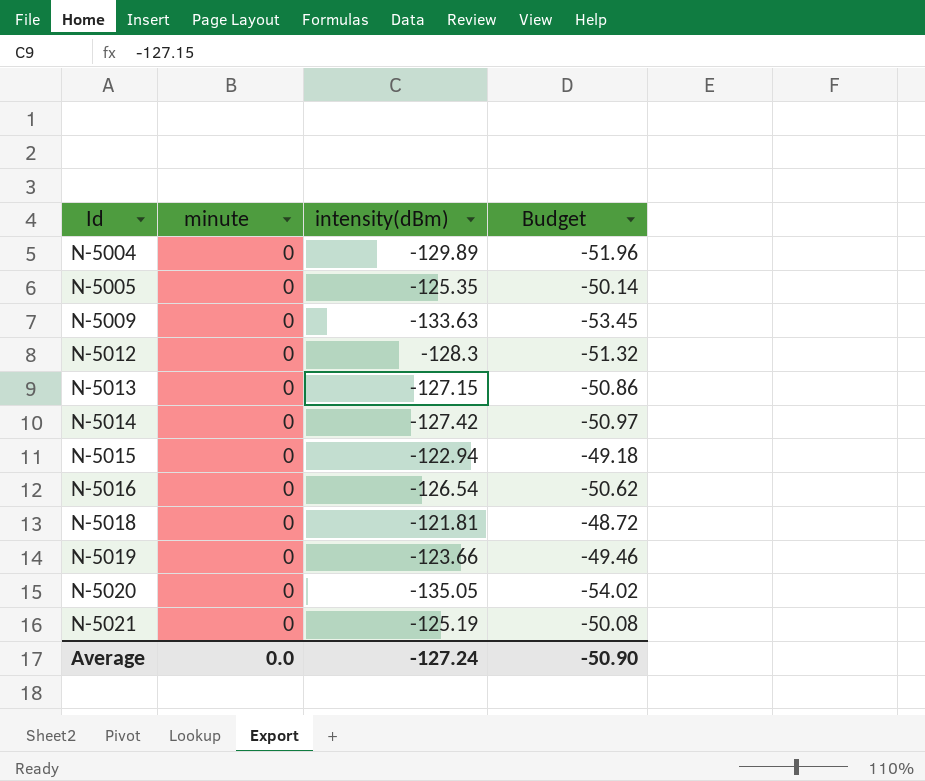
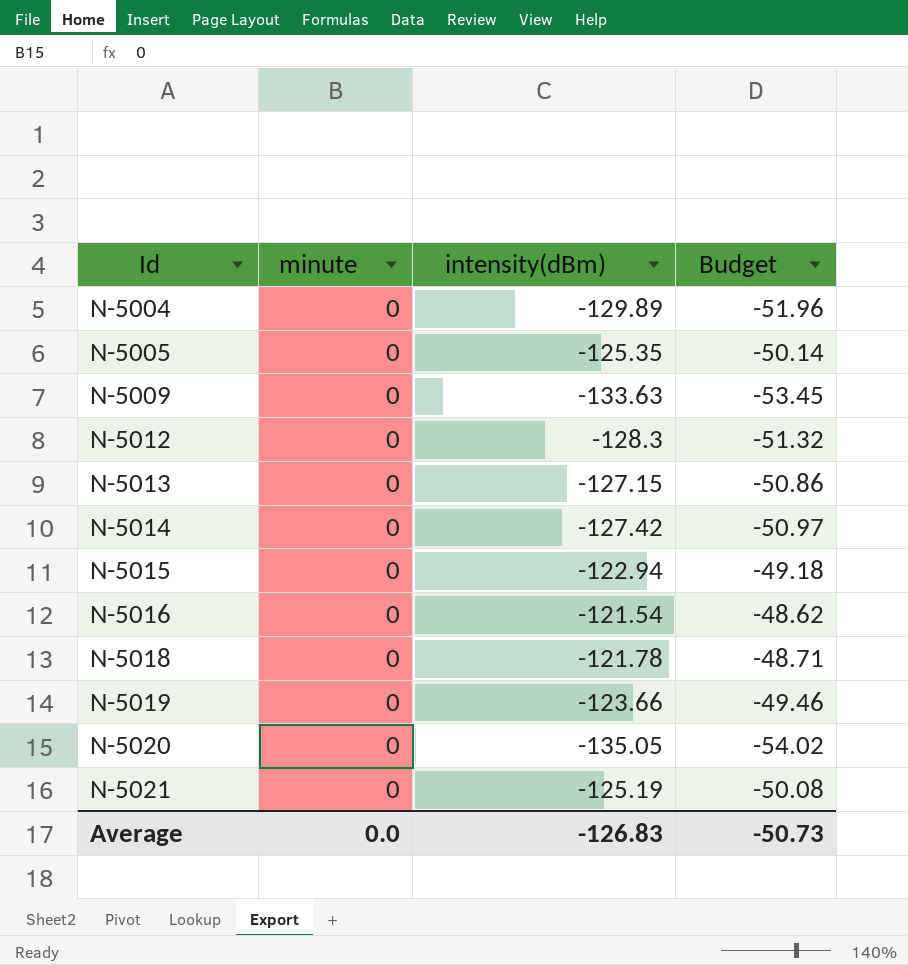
N-5016 | intensity(dBm): -126.54 -> -121.54
N-5016 | Budget: -50.62 -> -48.62
N-5018 | intensity(dBm): -121.81 -> -121.78
N-5018 | Budget: -48.72 -> -48.71
Average | intensity(dBm): -127.24 -> -126.83
Average | Budget: -50.90 -> -50.73

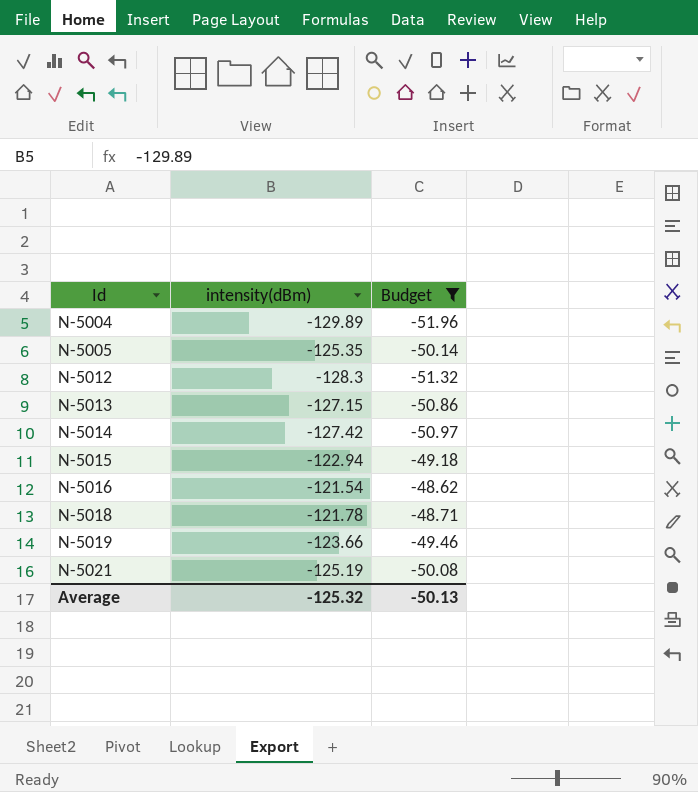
filter: none -> Budget >= -51.96
column minute | position: 2 -> none
Average | intensity(dBm): -126.83 -> -125.32
Average | Budget: -50.73 -> -50.13

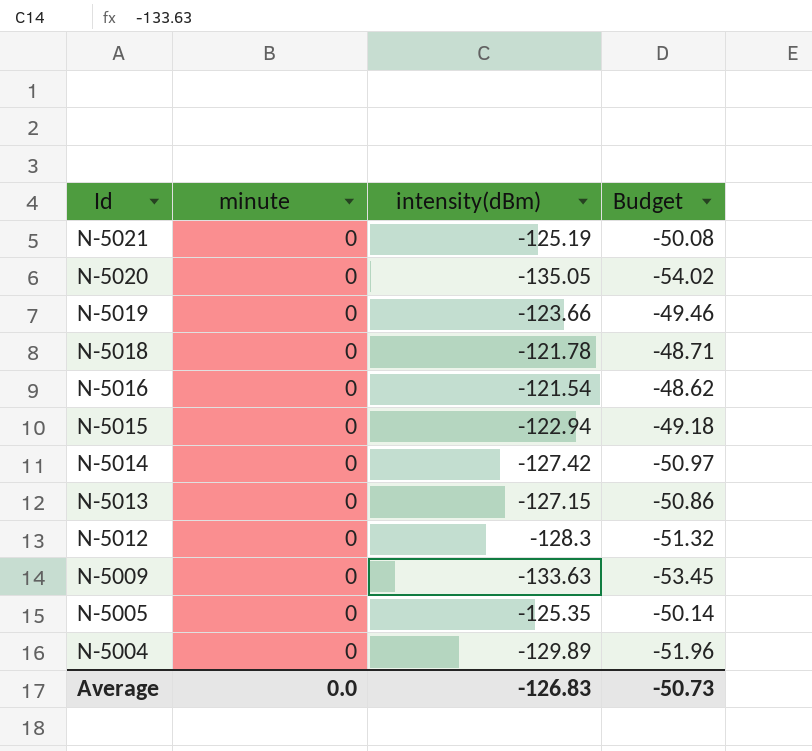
filter: Budget >= -51.96 -> none
row order: Id ascending -> Id descending
column minute | position: none -> 2
Average | intensity(dBm): -125.32 -> -126.83
Average | Budget: -50.13 -> -50.73

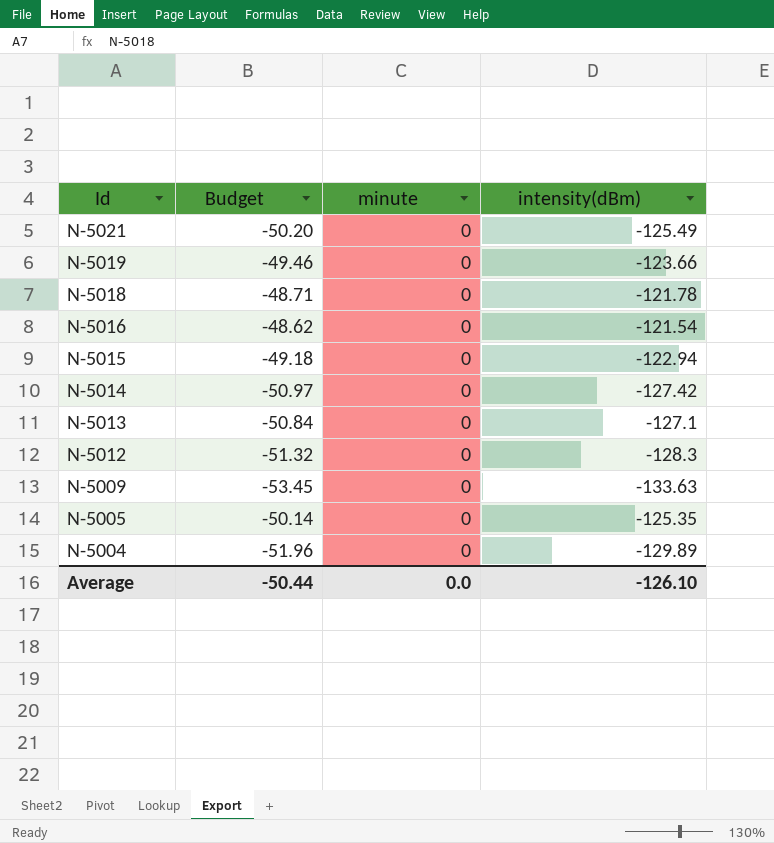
column Budget | position: 4 -> 2
row N-5020: 0 | -135.05 | -54.02 -> none
N-5021 | Budget: -50.08 -> -50.20
N-5021 | intensity(dBm): -125.19 -> -125.49
N-5013 | Budget: -50.86 -> -50.84
N-5013 | intensity(dBm): -127.15 -> -127.1
Average | Budget: -50.73 -> -50.44
Average | intensity(dBm): -126.83 -> -126.10

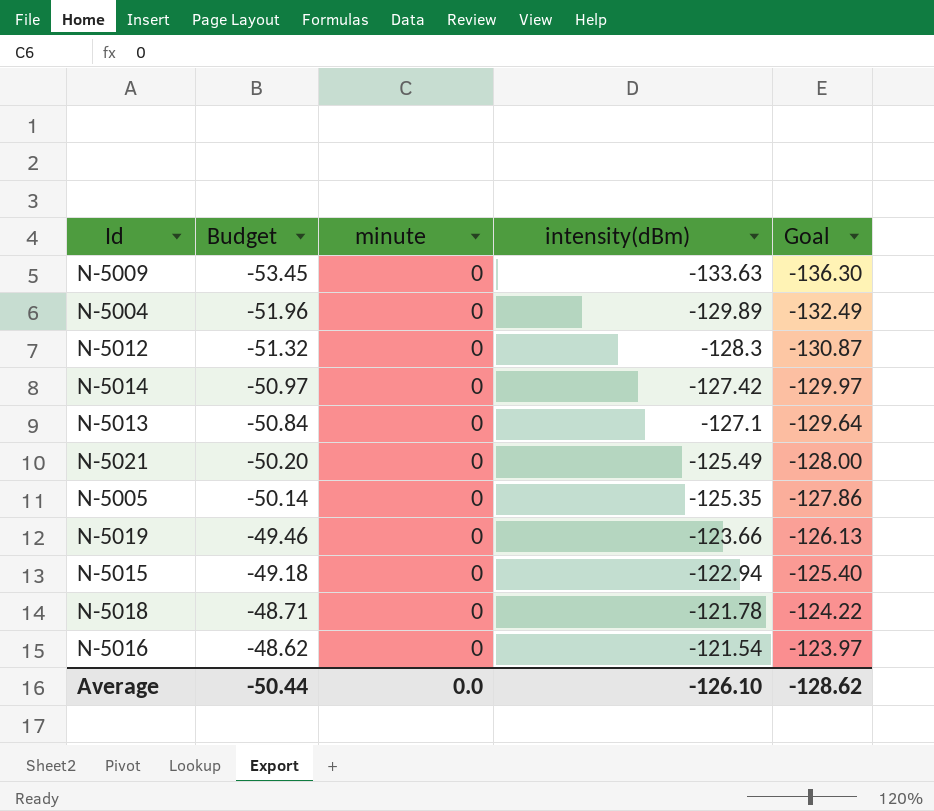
row order: Id descending -> Budget ascending
column Goal | formula: none -> [intensity(dBm)] * 1.02

